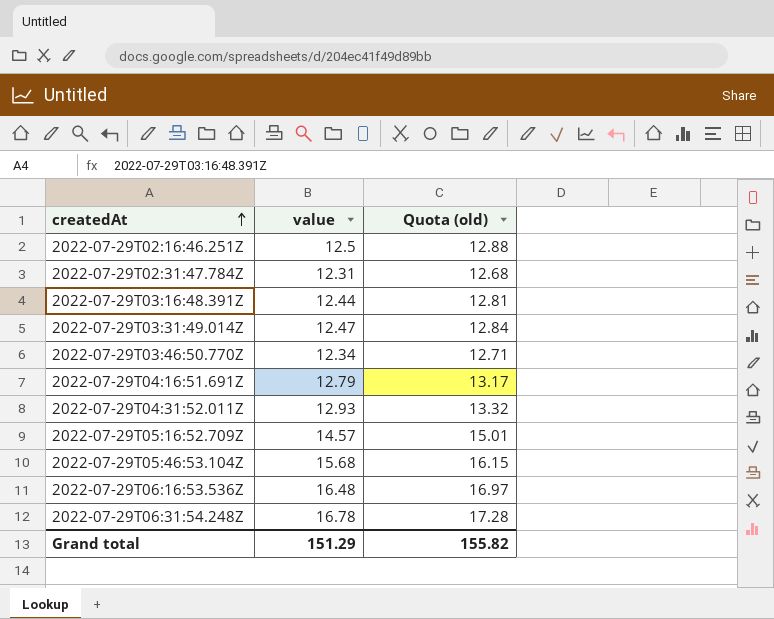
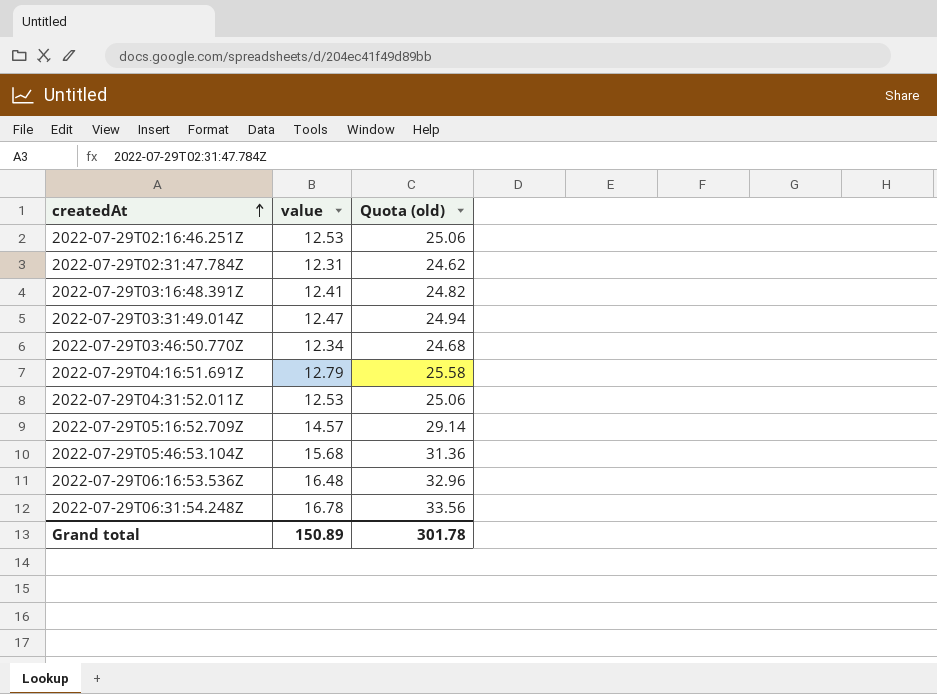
column Quota (old) | formula: [value] * 1.03 -> [value] * 2
2022-07-29T02:16:46.251Z | value: 12.5 -> 12.53
2022-07-29T03:16:48.391Z | value: 12.44 -> 12.41
2022-07-29T04:31:52.011Z | value: 12.93 -> 12.53
Grand total | value: 151.29 -> 150.89
Grand total | Quota (old): 155.82 -> 301.78

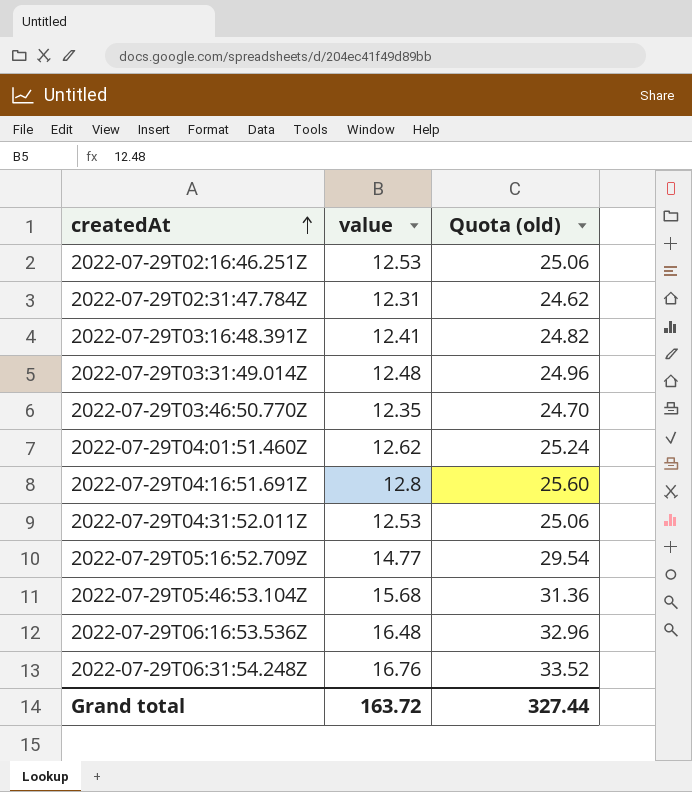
2022-07-29T03:31:49.014Z | value: 12.47 -> 12.48
2022-07-29T03:31:49.014Z | Quota (old): 24.94 -> 24.96
2022-07-29T03:46:50.770Z | value: 12.34 -> 12.35
2022-07-29T03:46:50.770Z | Quota (old): 24.68 -> 24.70
row 2022-07-29T04:01:51.460Z: none -> 12.62 | 25.24
2022-07-29T04:16:51.691Z | value: 12.79 -> 12.8
2022-07-29T04:16:51.691Z | Quota (old): 25.58 -> 25.60
2022-07-29T05:16:52.709Z | value: 14.57 -> 14.77
2022-07-29T05:16:52.709Z | Quota (old): 29.14 -> 29.54
2022-07-29T06:31:54.248Z | value: 16.78 -> 16.76
2022-07-29T06:31:54.248Z | Quota (old): 33.56 -> 33.52
Grand total | value: 150.89 -> 163.72
Grand total | Quota (old): 301.78 -> 327.44

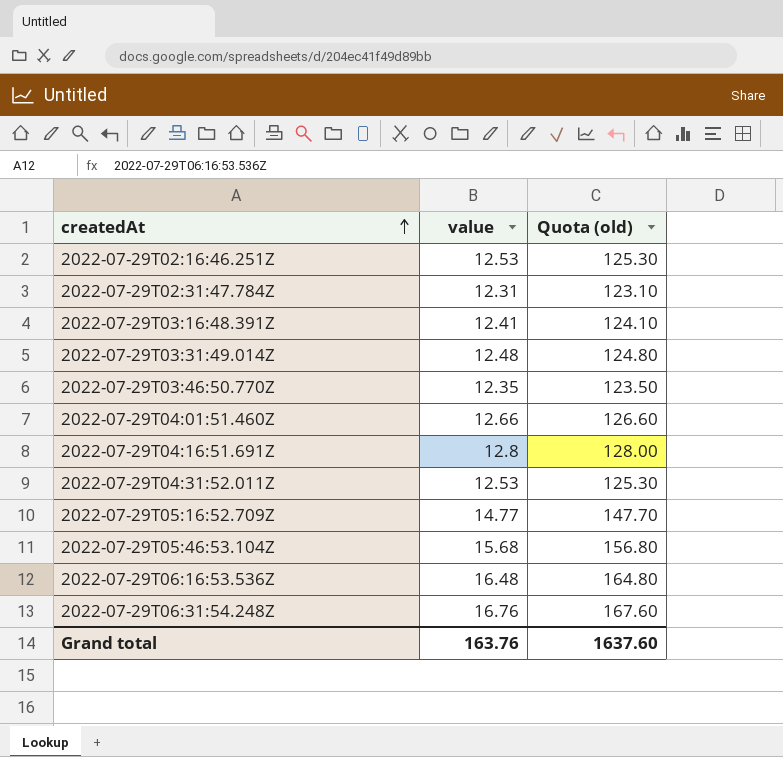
column Quota (old) | formula: [value] * 2 -> [value] * 10
2022-07-29T04:01:51.460Z | value: 12.62 -> 12.66
Grand total | value: 163.72 -> 163.76
Grand total | Quota (old): 327.44 -> 1637.60

